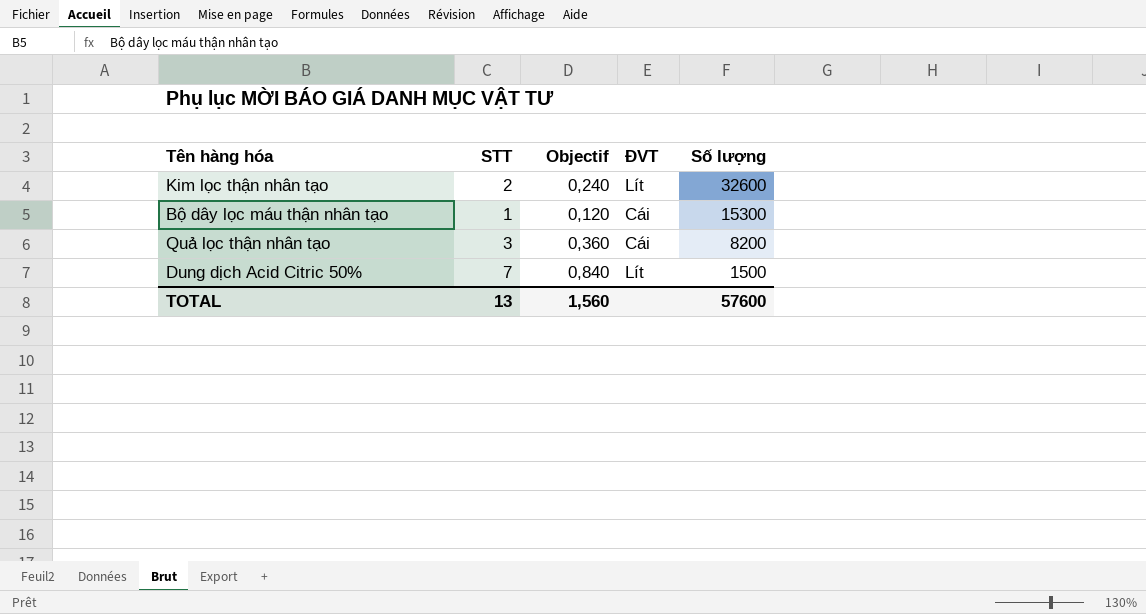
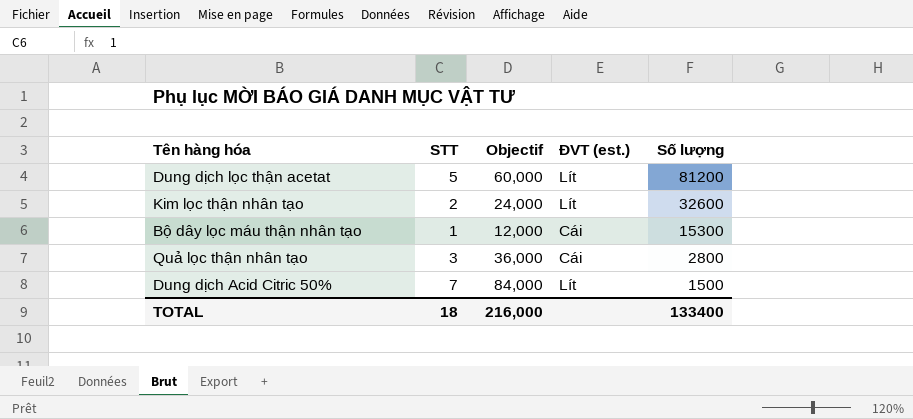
column Objectif | formula: [STT] * 0,12 -> [STT] * 12
column name: ĐVT -> ĐVT (est.)
row Dung dịch lọc thận acetat: none -> 5 | 60,000 | Lít | 81200
Quả lọc thận nhân tạo | Số lượng: 8200 -> 2800
TOTAL | STT: 13 -> 18
TOTAL | Objectif: 1,560 -> 216,000
TOTAL | Số lượng: 57600 -> 133400

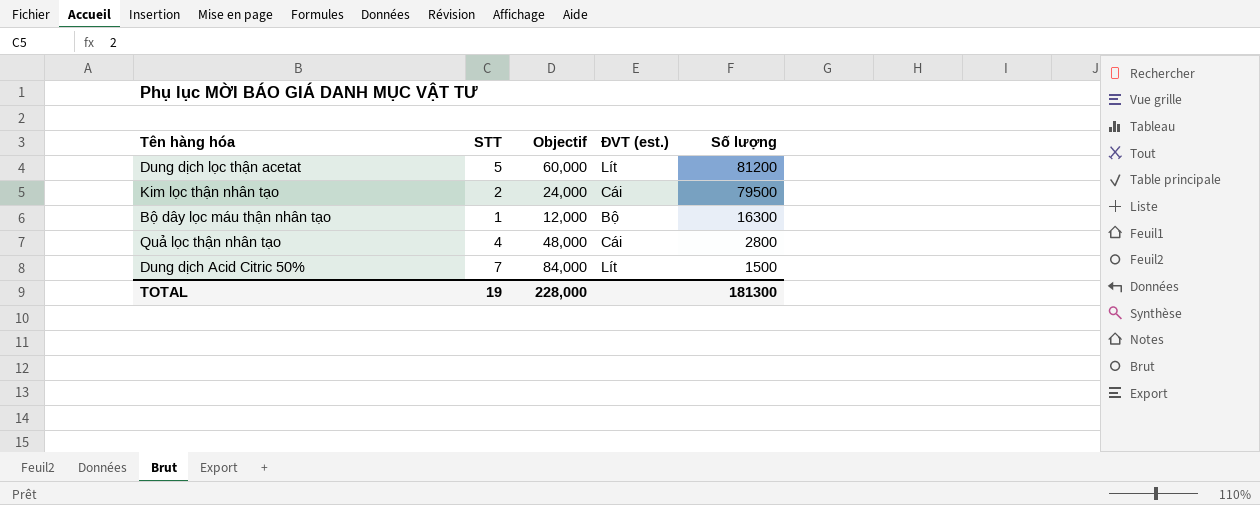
Kim lọc thận nhân tạo | ĐVT (est.): Lít -> Cái
Kim lọc thận nhân tạo | Số lượng: 32600 -> 79500
Bộ dây lọc máu thận nhân tạo | ĐVT (est.): Cái -> Bộ
Bộ dây lọc máu thận nhân tạo | Số lượng: 15300 -> 16300
Quả lọc thận nhân tạo | STT: 3 -> 4
Quả lọc thận nhân tạo | Objectif: 36,000 -> 48,000
TOTAL | STT: 18 -> 19
TOTAL | Objectif: 216,000 -> 228,000
TOTAL | Số lượng: 133400 -> 181300

